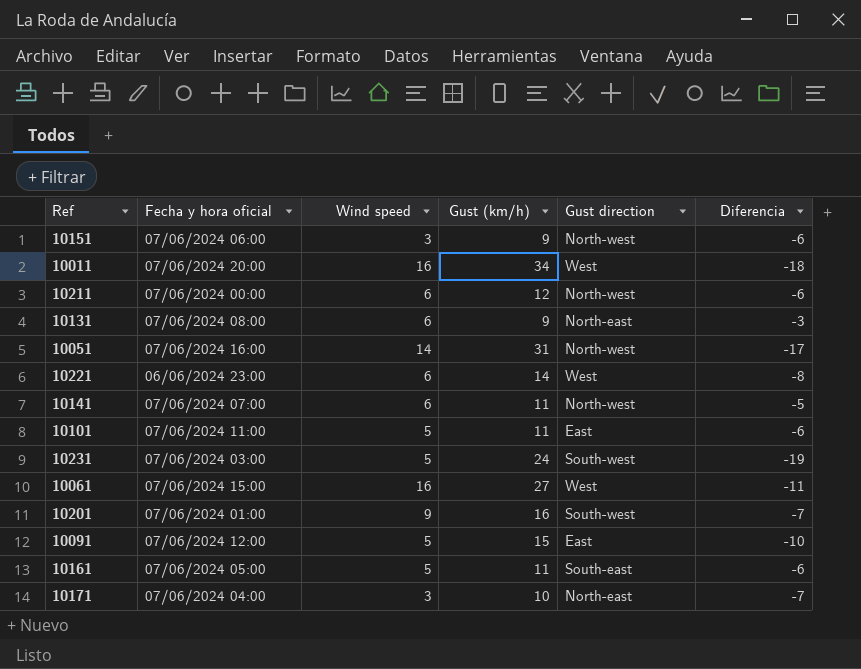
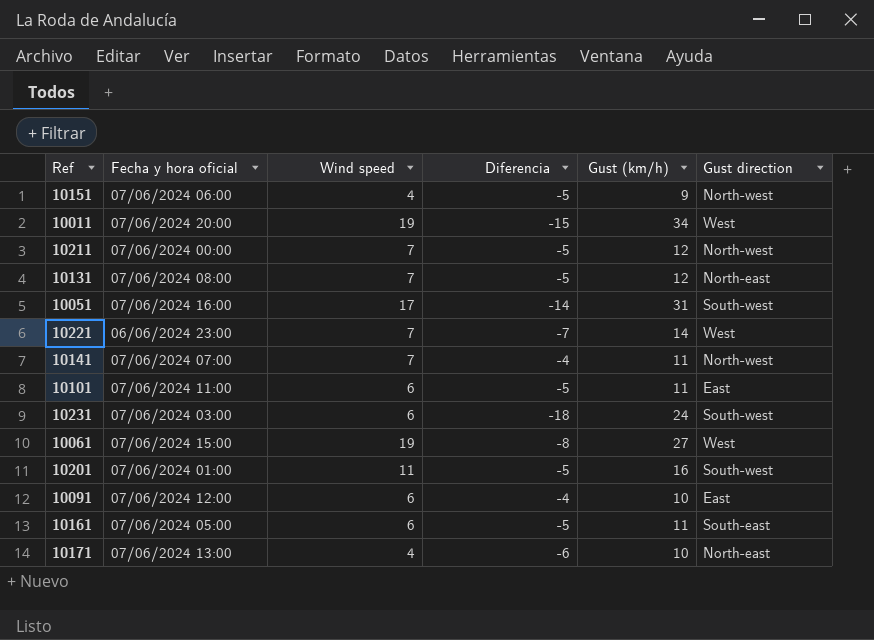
column Diferencia | position: 6 -> 4
10151 | Wind speed: 3 -> 4
10151 | Diferencia: -6 -> -5
10011 | Wind speed: 16 -> 19
10011 | Diferencia: -18 -> -15
10211 | Wind speed: 6 -> 7
10211 | Diferencia: -6 -> -5
10131 | Wind speed: 6 -> 7
10131 | Diferencia: -3 -> -5
10131 | Gust (km/h): 9 -> 12
10051 | Wind speed: 14 -> 17
10051 | Diferencia: -17 -> -14
10051 | Gust direction: North-west -> South-west
10221 | Wind speed: 6 -> 7
10221 | Diferencia: -8 -> -7
10141 | Wind speed: 6 -> 7
10141 | Diferencia: -5 -> -4
10101 | Wind speed: 5 -> 6
10101 | Diferencia: -6 -> -5
10231 | Wind speed: 5 -> 6
10231 | Diferencia: -19 -> -18
10061 | Wind speed: 16 -> 19
10061 | Diferencia: -11 -> -8
10201 | Wind speed: 9 -> 11
10201 | Diferencia: -7 -> -5
10091 | Wind speed: 5 -> 6
10091 | Diferencia: -10 -> -4
10091 | Gust (km/h): 15 -> 10
10161 | Wind speed: 5 -> 6
10161 | Diferencia: -6 -> -5
10171 | Fecha y hora oficial: 07/06/2024 04:00 -> 07/06/2024 13:00
10171 | Wind speed: 3 -> 4
10171 | Diferencia: -7 -> -6

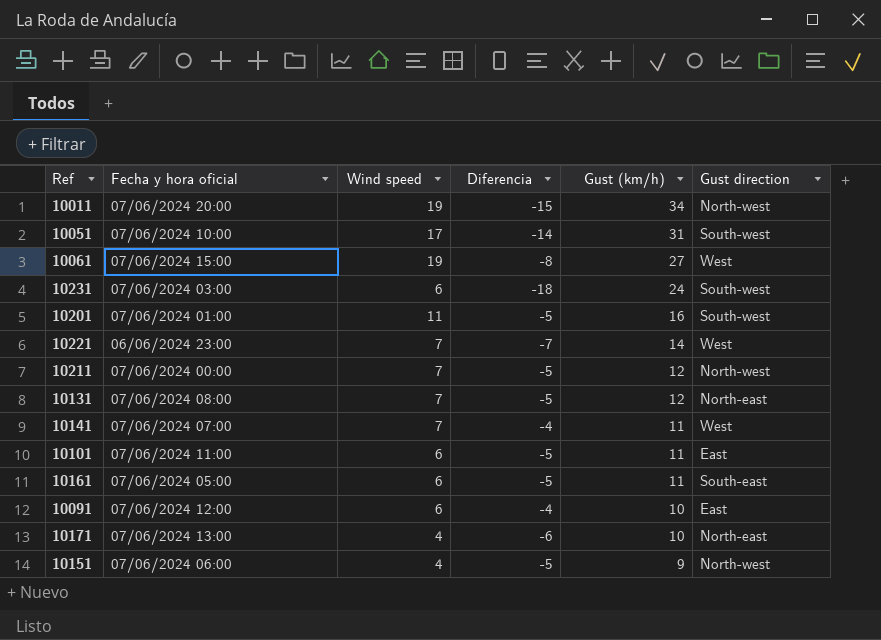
row order: none -> Gust (km/h) descending
10011 | Gust direction: West -> North-west
10051 | Fecha y hora oficial: 07/06/2024 16:00 -> 07/06/2024 10:00
10141 | Gust direction: North-west -> West

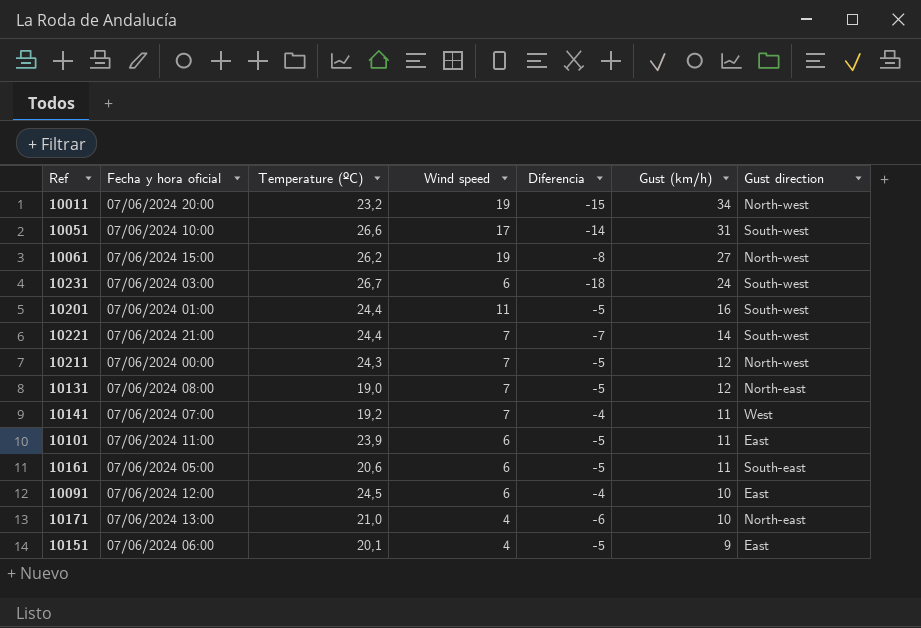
column Temperature (ºC) | position: none -> 3
10061 | Gust direction: West -> North-west
10221 | Fecha y hora oficial: 06/06/2024 23:00 -> 07/06/2024 21:00
10221 | Gust direction: West -> South-west
10151 | Gust direction: North-west -> East

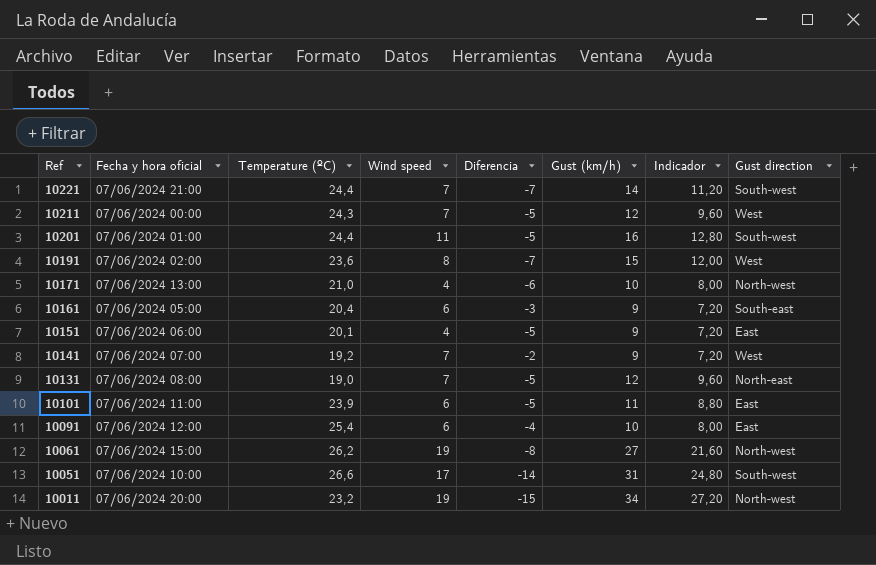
row order: Gust (km/h) descending -> Ref descending
column Indicador | formula: none -> [Gust (km/h)] * 0,8
row 10231: 07/06/2024 03:00 | 26,7 | 6 | -18 | 24 | South-west -> none
10211 | Gust direction: North-west -> West
row 10191: none -> 07/06/2024 02:00 | 23,6 | 8 | -7 | 15 | 12,00 | West
10171 | Gust direction: North-east -> North-west
10161 | Temperature (ºC): 20,6 -> 20,4
10161 | Diferencia: -5 -> -3
10161 | Gust (km/h): 11 -> 9
10141 | Diferencia: -4 -> -2
10141 | Gust (km/h): 11 -> 9
10091 | Temperature (ºC): 24,5 -> 25,4

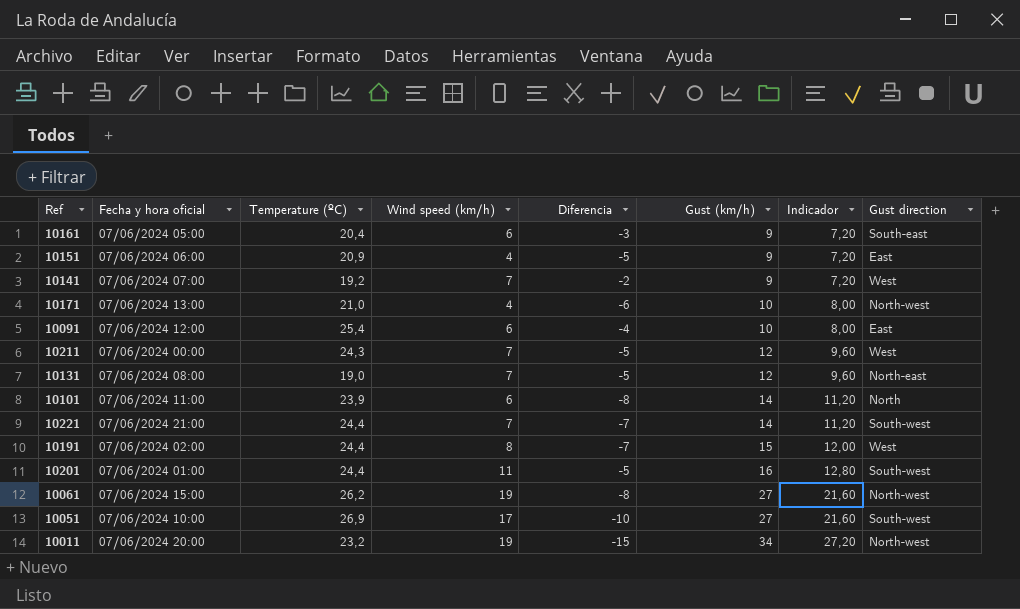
row order: Ref descending -> Gust (km/h) ascending
column name: Wind speed -> Wind speed (km/h)
10151 | Temperature (ºC): 20,1 -> 20,9
10101 | Diferencia: -5 -> -8
10101 | Gust (km/h): 11 -> 14
10101 | Indicador: 8,80 -> 11,20
10101 | Gust direction: East -> North
10191 | Temperature (ºC): 23,6 -> 24,4
10051 | Temperature (ºC): 26,6 -> 26,9
10051 | Diferencia: -14 -> -10
10051 | Gust (km/h): 31 -> 27
10051 | Indicador: 24,80 -> 21,60

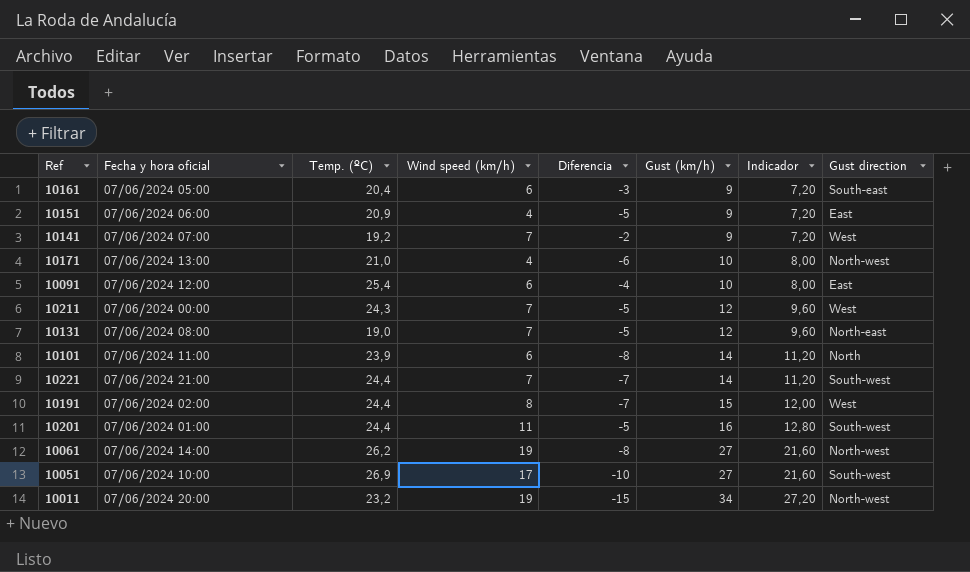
column name: Temperature (ºC) -> Temp. (ºC)
10061 | Fecha y hora oficial: 07/06/2024 15:00 -> 07/06/2024 14:00

